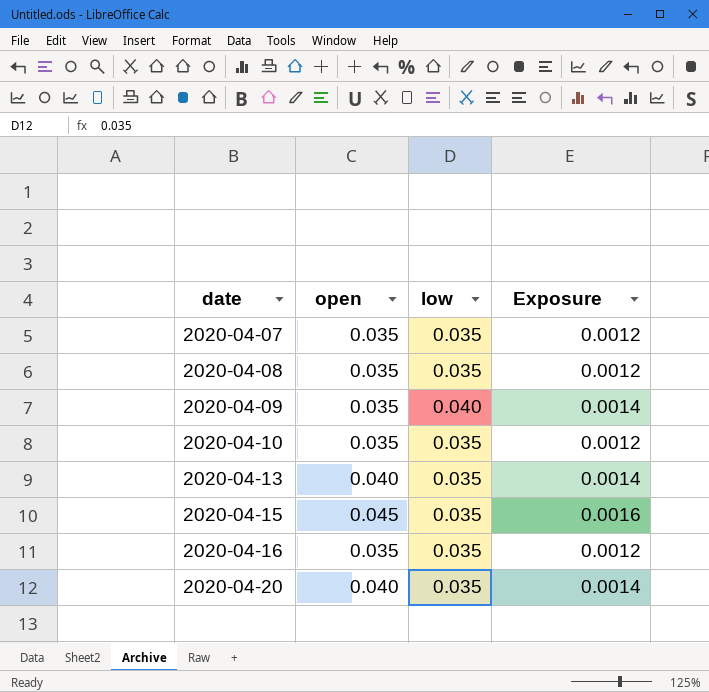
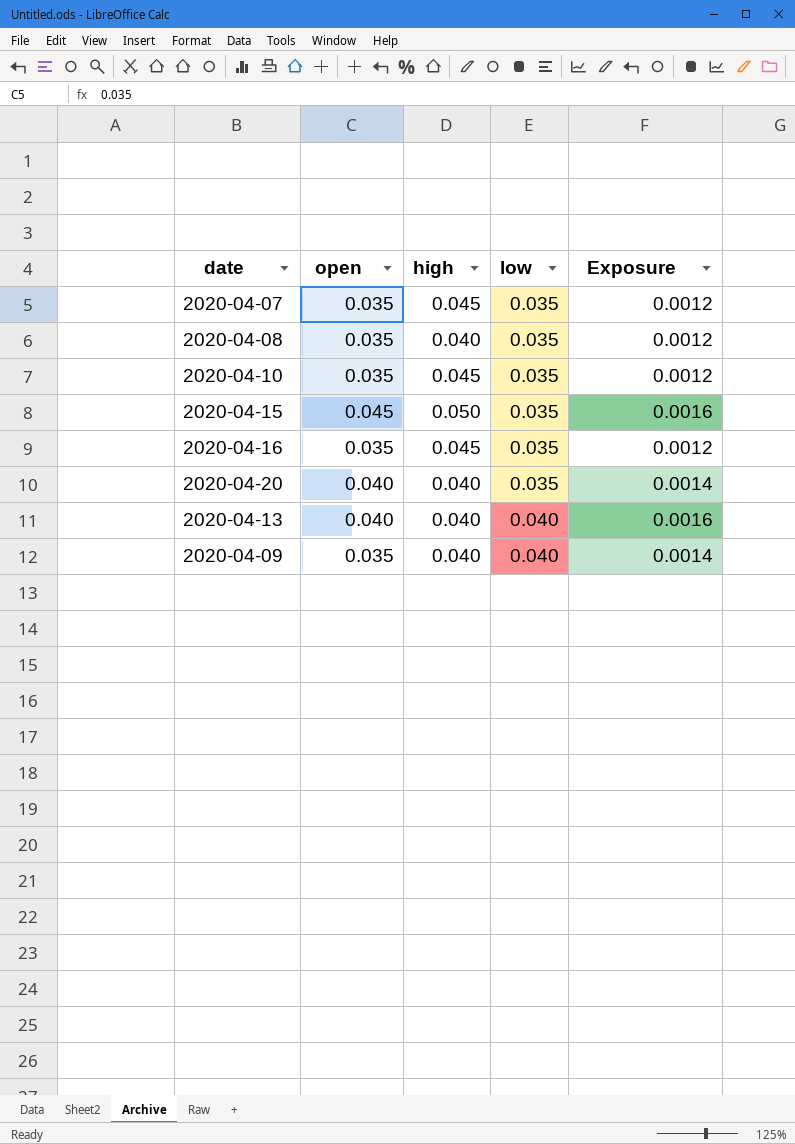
row order: date ascending -> low ascending
column high | position: none -> 3
2020-04-13 | low: 0.035 -> 0.040
2020-04-13 | Exposure: 0.0014 -> 0.0016

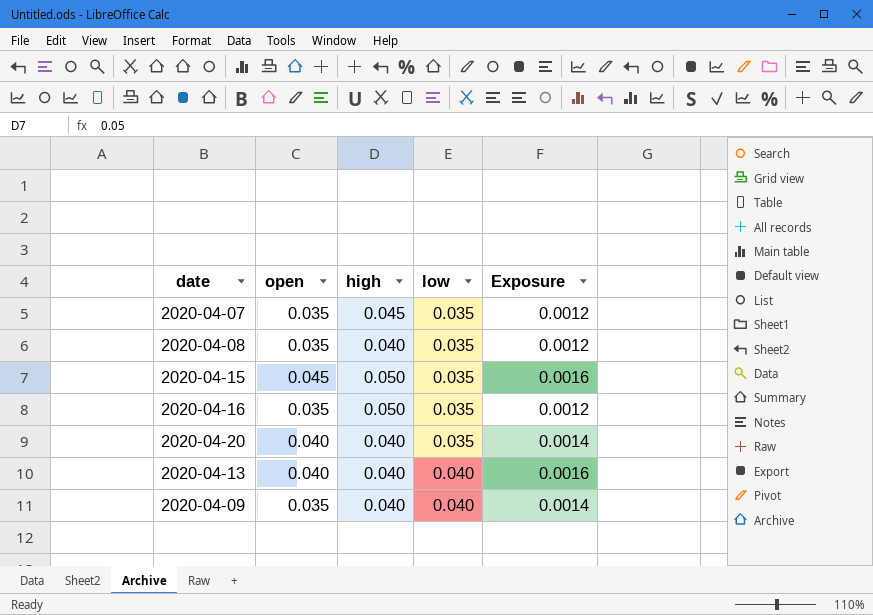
row 2020-04-10: 0.035 | 0.045 | 0.035 | 0.0012 -> none
2020-04-16 | high: 0.045 -> 0.050

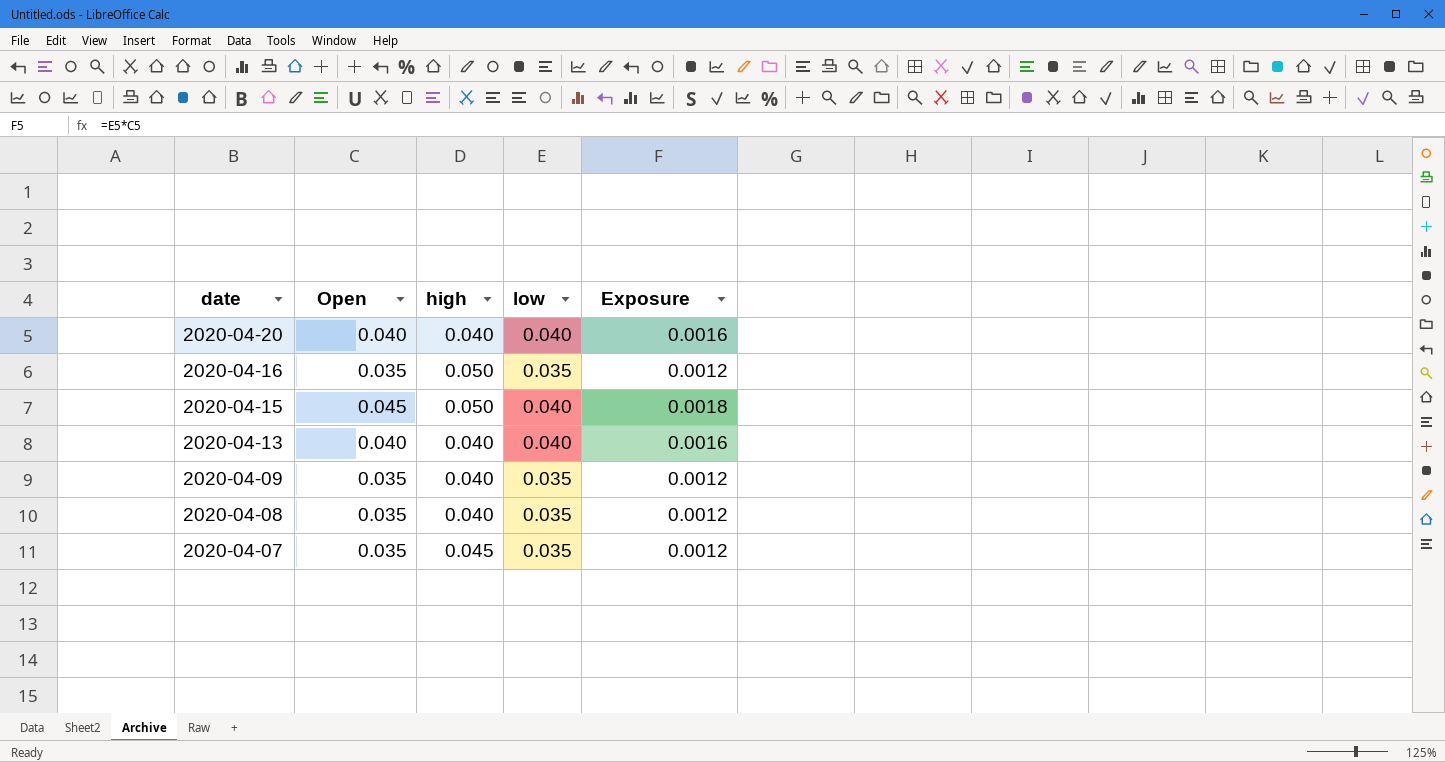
row order: low ascending -> date descending
column name: open -> Open
2020-04-20 | low: 0.035 -> 0.040
2020-04-20 | Exposure: 0.0014 -> 0.0016
2020-04-15 | low: 0.035 -> 0.040
2020-04-15 | Exposure: 0.0016 -> 0.0018
2020-04-09 | low: 0.040 -> 0.035
2020-04-09 | Exposure: 0.0014 -> 0.0012

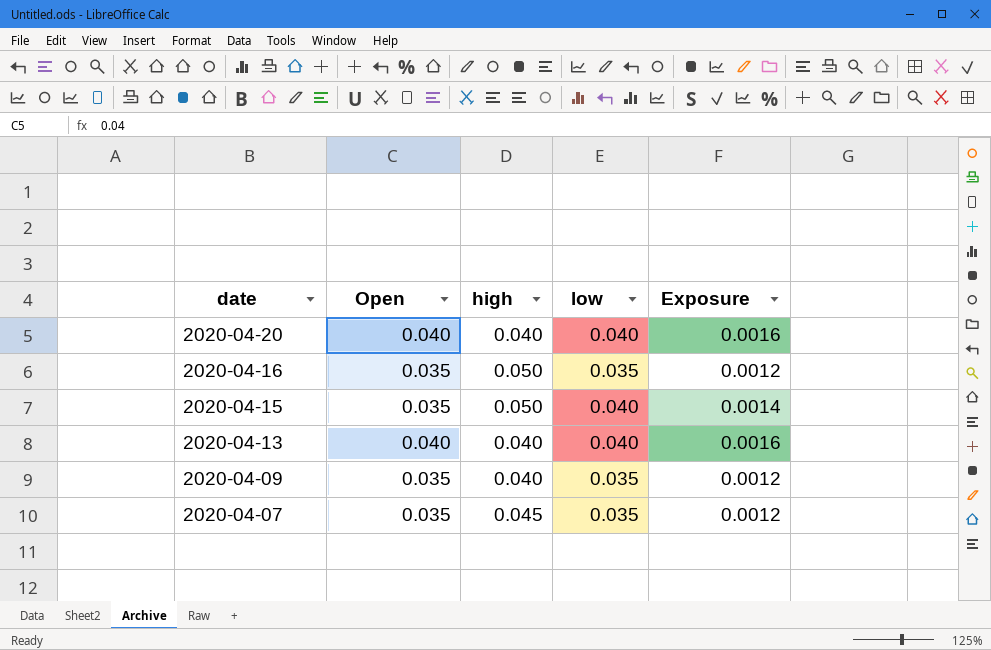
row 2020-04-08: 0.035 | 0.040 | 0.035 | 0.0012 -> none
2020-04-15 | Open: 0.045 -> 0.035
2020-04-15 | Exposure: 0.0018 -> 0.0014

